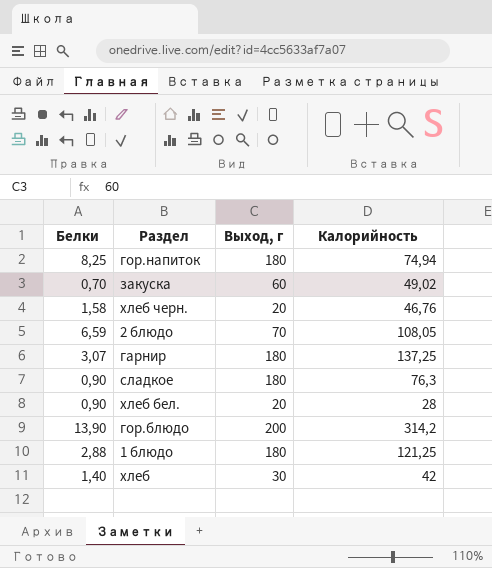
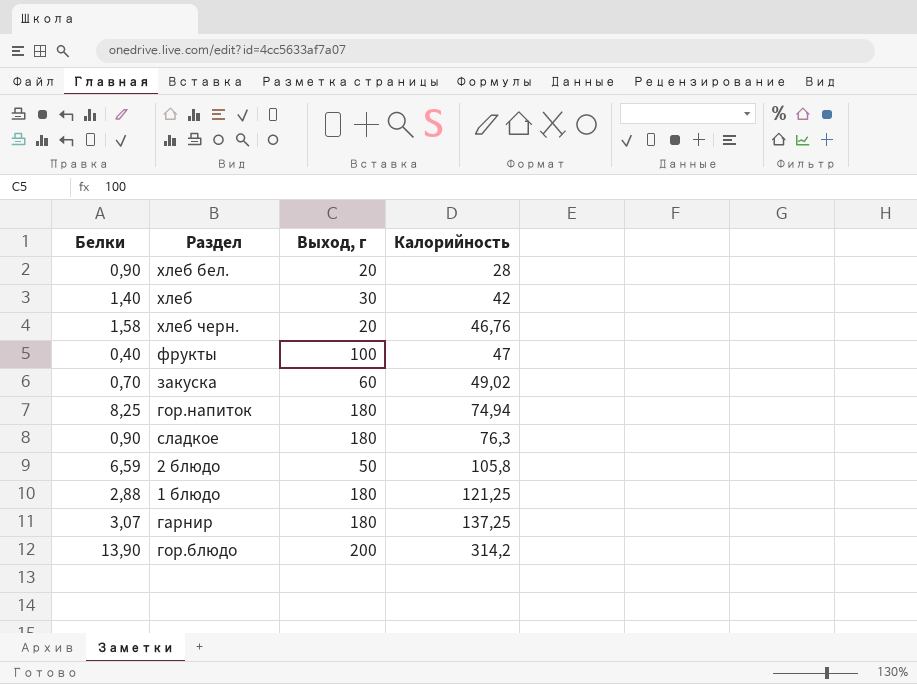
row order: none -> Калорийность ascending
row фрукты: none -> 0,40 | 100 | 47
2 блюдо | Выход, г: 70 -> 50
2 блюдо | Калорийность: 108,05 -> 105,8

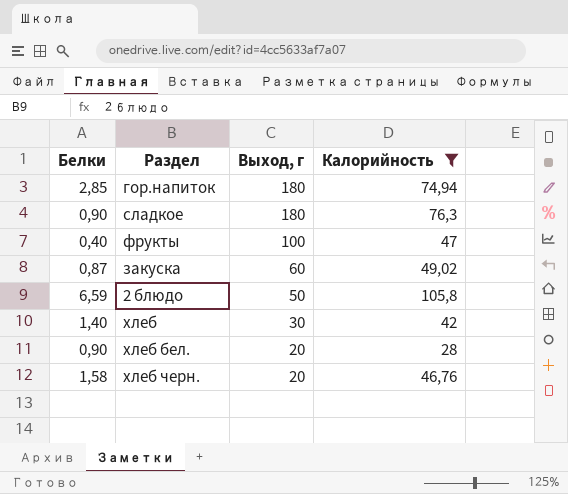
filter: none -> Калорийность <= 105,8
row order: Калорийность ascending -> Выход, г descending
гор.напиток | Белки: 8,25 -> 2,85
закуска | Белки: 0,70 -> 0,87

